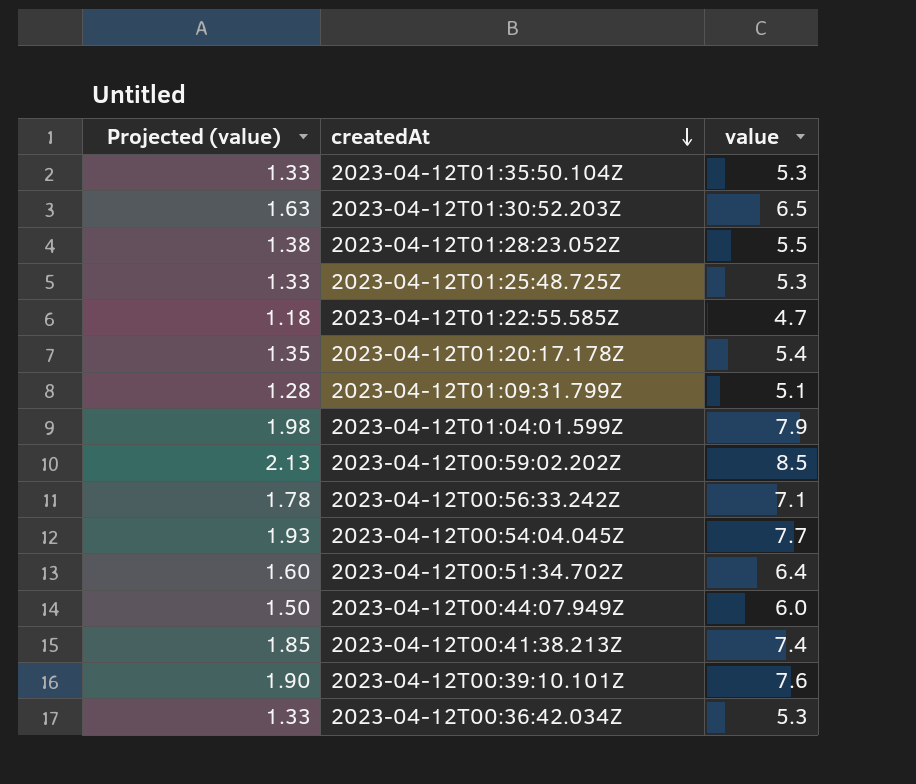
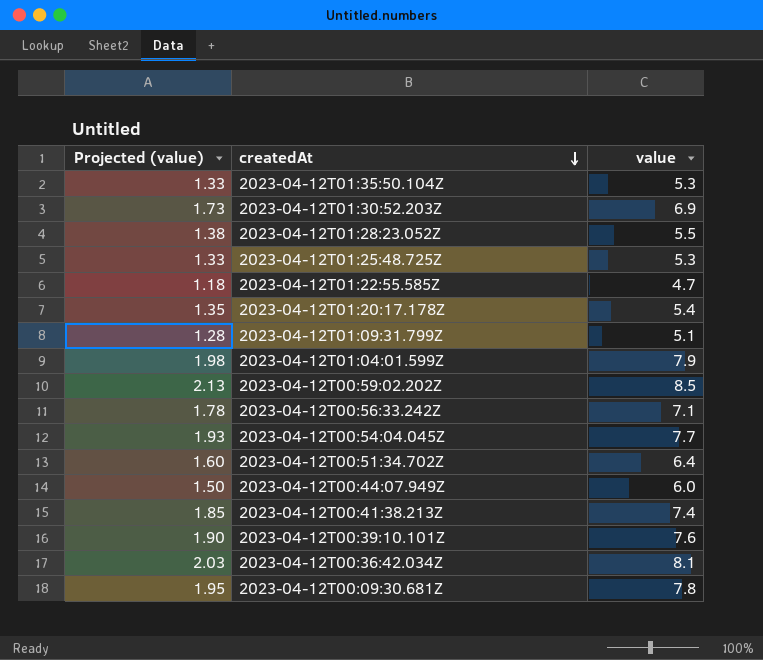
2023-04-12T01:30:52.203Z | Projected (value): 1.63 -> 1.73
2023-04-12T01:30:52.203Z | value: 6.5 -> 6.9
2023-04-12T00:36:42.034Z | Projected (value): 1.33 -> 2.03
2023-04-12T00:36:42.034Z | value: 5.3 -> 8.1
row 2023-04-12T00:09:30.681Z: none -> 1.95 | 7.8

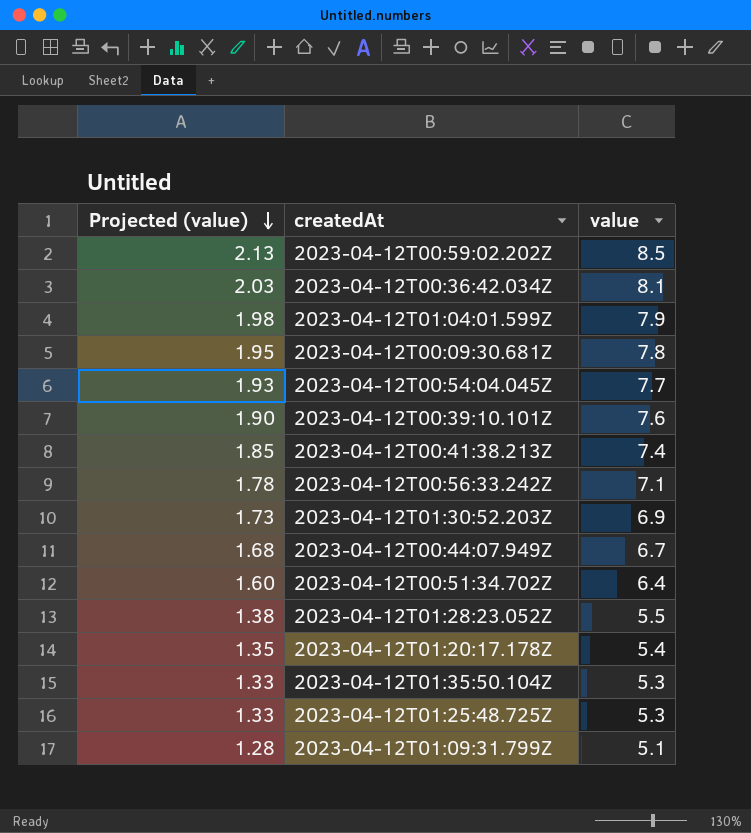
row order: createdAt descending -> Projected (value) descending
row 2023-04-12T01:22:55.585Z: 1.18 | 4.7 -> none
2023-04-12T00:44:07.949Z | Projected (value): 1.50 -> 1.68
2023-04-12T00:44:07.949Z | value: 6.0 -> 6.7

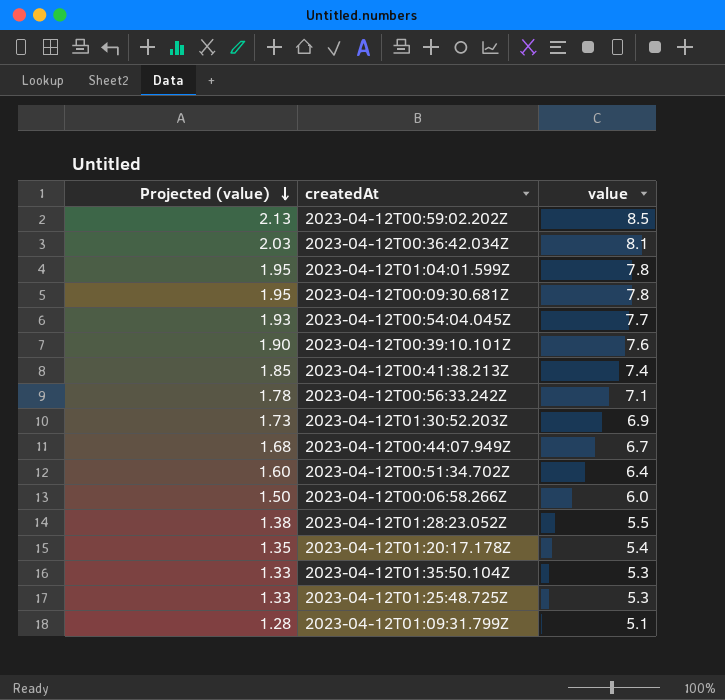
2023-04-12T01:04:01.599Z | Projected (value): 1.98 -> 1.95
2023-04-12T01:04:01.599Z | value: 7.9 -> 7.8
row 2023-04-12T00:06:58.266Z: none -> 1.50 | 6.0

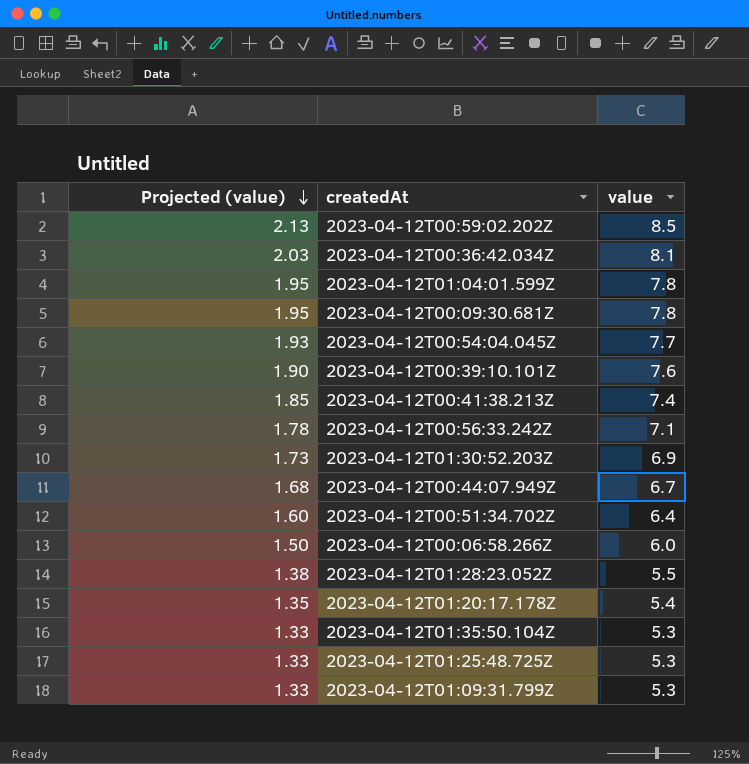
2023-04-12T01:09:31.799Z | Projected (value): 1.28 -> 1.33
2023-04-12T01:09:31.799Z | value: 5.1 -> 5.3

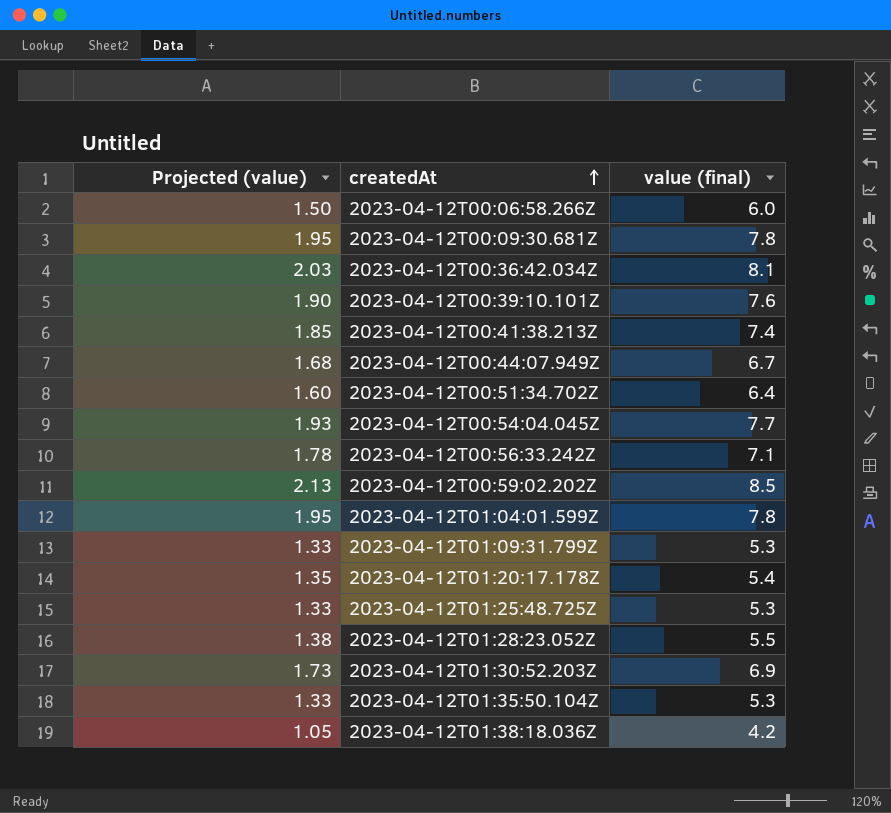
row order: Projected (value) descending -> createdAt ascending
column name: value -> value (final)
row 2023-04-12T01:38:18.036Z: none -> 1.05 | 4.2

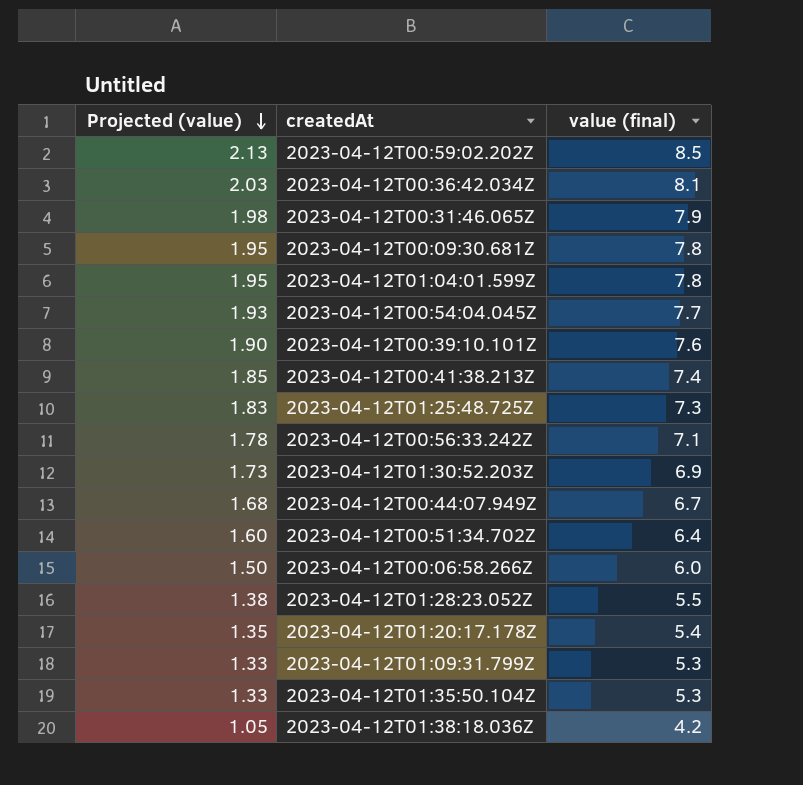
row order: createdAt ascending -> Projected (value) descending
row 2023-04-12T00:31:46.065Z: none -> 1.98 | 7.9
2023-04-12T01:25:48.725Z | Projected (value): 1.33 -> 1.83
2023-04-12T01:25:48.725Z | value (final): 5.3 -> 7.3

